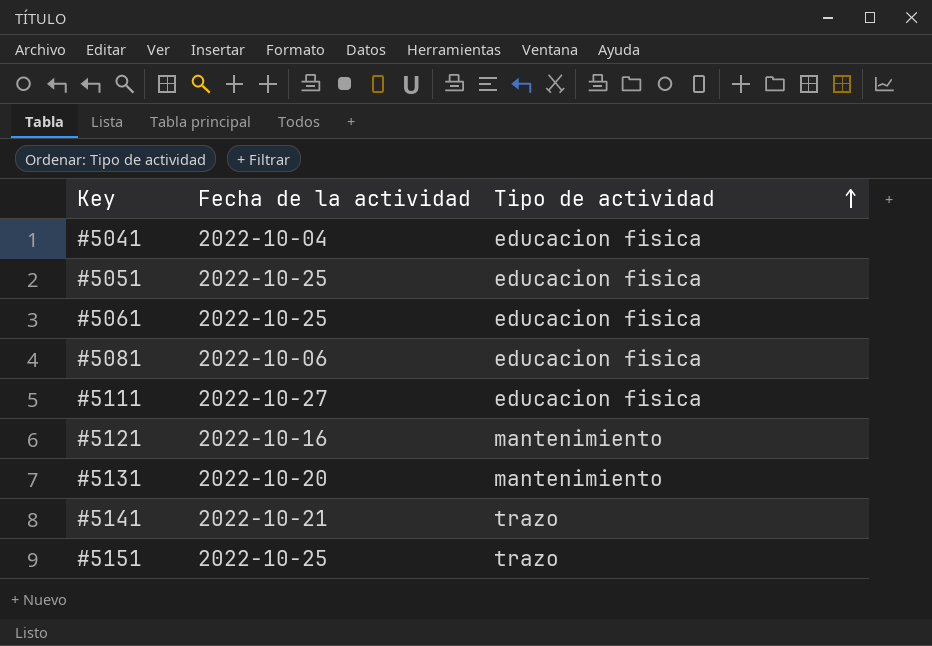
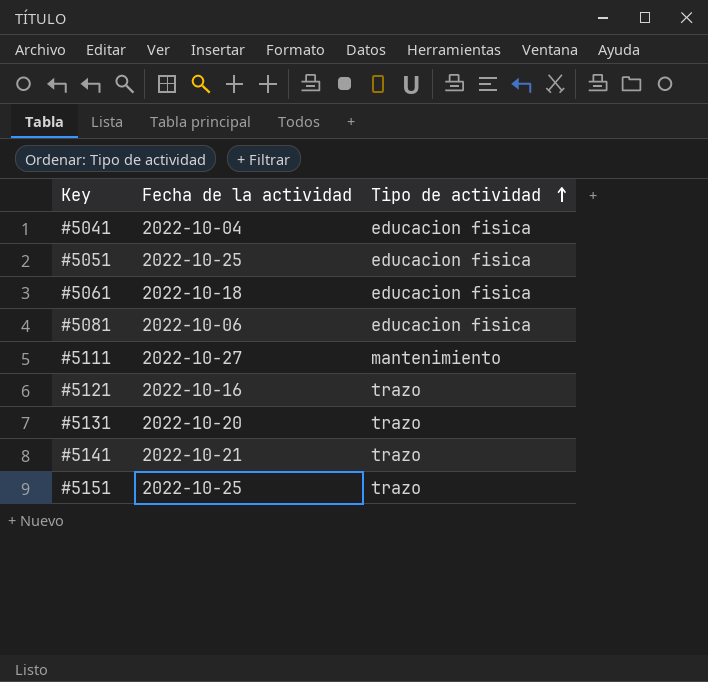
#5061 | Fecha de la actividad: 2022-10-25 -> 2022-10-18
#5111 | Tipo de actividad: educacion fisica -> mantenimiento
#5121 | Tipo de actividad: mantenimiento -> trazo
#5131 | Tipo de actividad: mantenimiento -> trazo

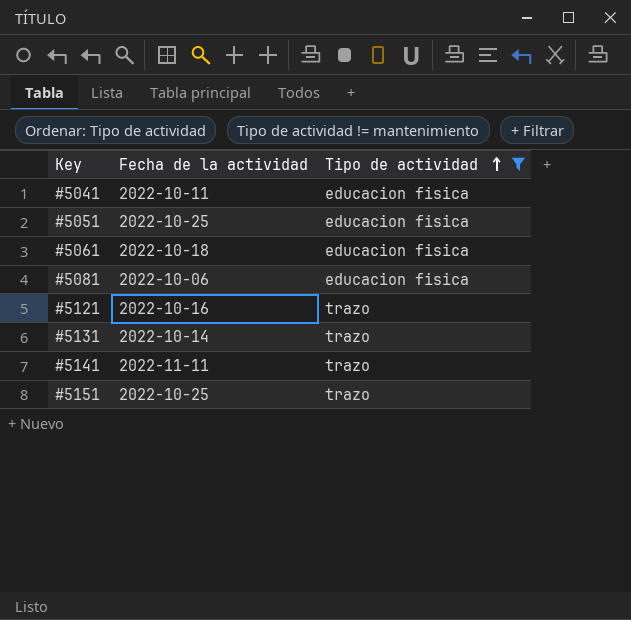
filter: none -> Tipo de actividad != mantenimiento
#5041 | Fecha de la actividad: 2022-10-04 -> 2022-10-11
#5131 | Fecha de la actividad: 2022-10-20 -> 2022-10-14
#5141 | Fecha de la actividad: 2022-10-21 -> 2022-11-11

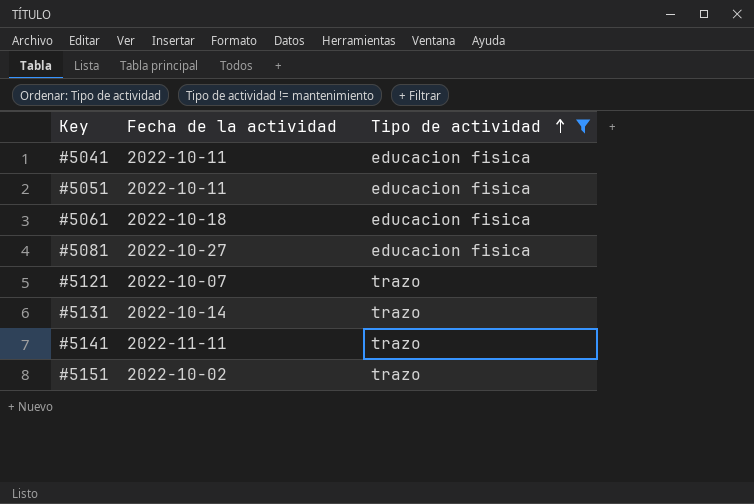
#5051 | Fecha de la actividad: 2022-10-25 -> 2022-10-11
#5081 | Fecha de la actividad: 2022-10-06 -> 2022-10-27
#5121 | Fecha de la actividad: 2022-10-16 -> 2022-10-07
#5151 | Fecha de la actividad: 2022-10-25 -> 2022-10-02

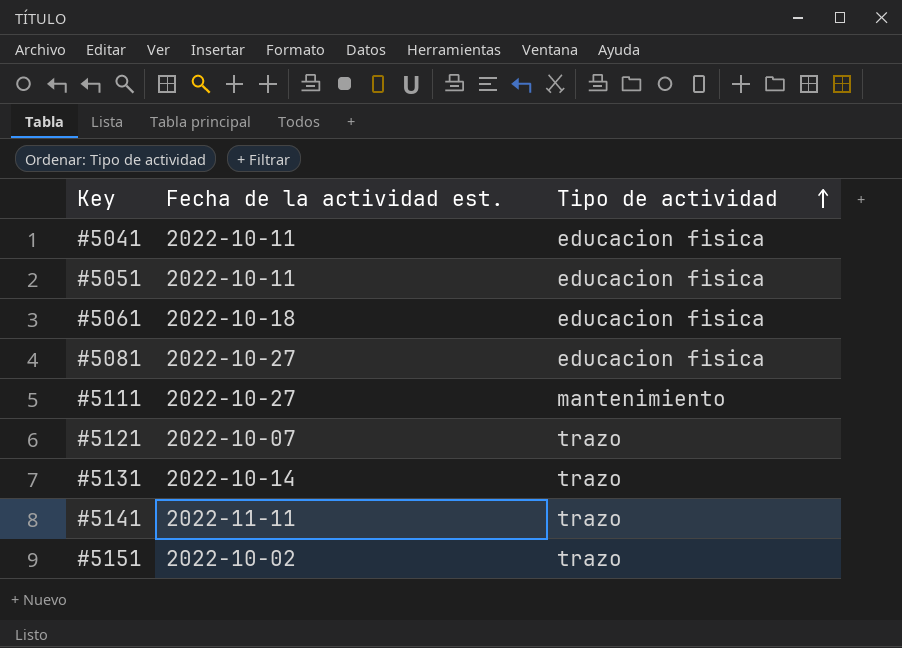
filter: Tipo de actividad != mantenimiento -> none
column name: Fecha de la actividad -> Fecha de la actividad est.

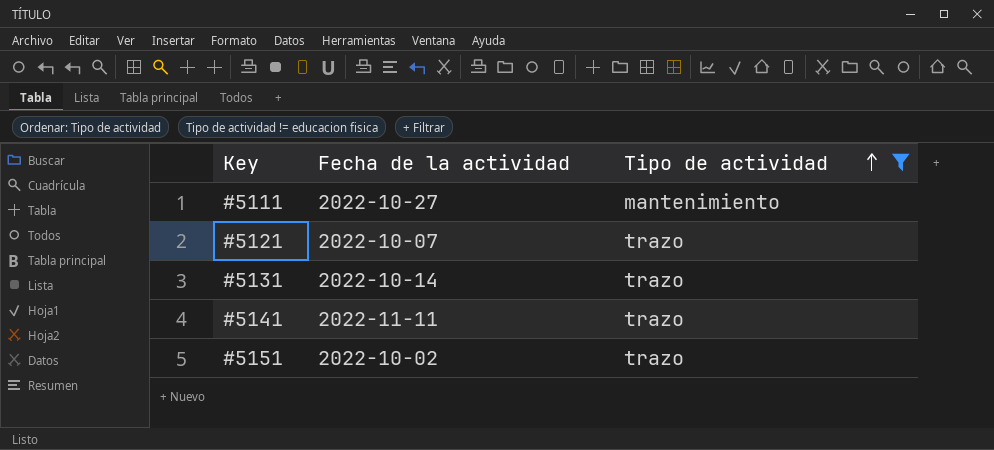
filter: none -> Tipo de actividad != educacion fisica
column name: Fecha de la actividad est. -> Fecha de la actividad

